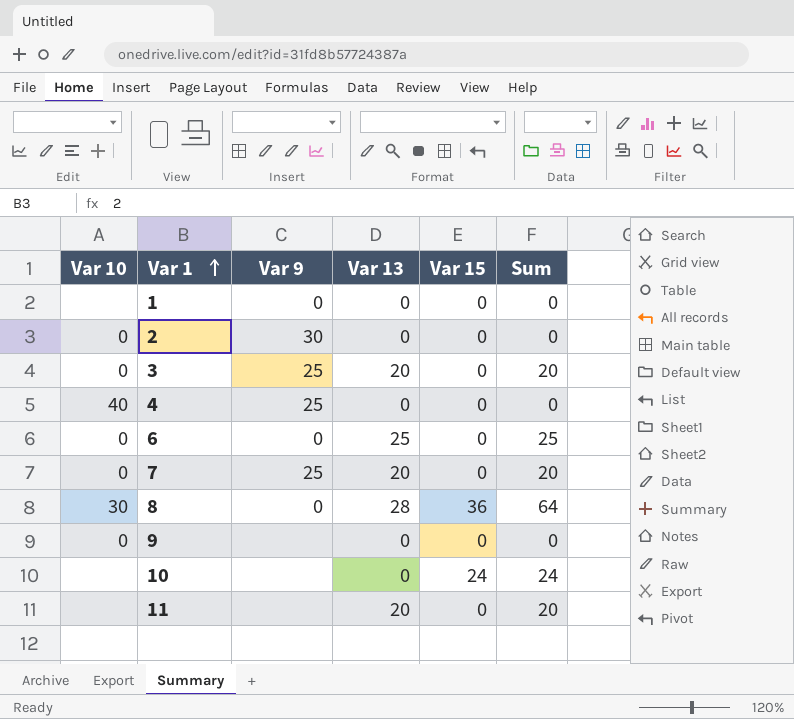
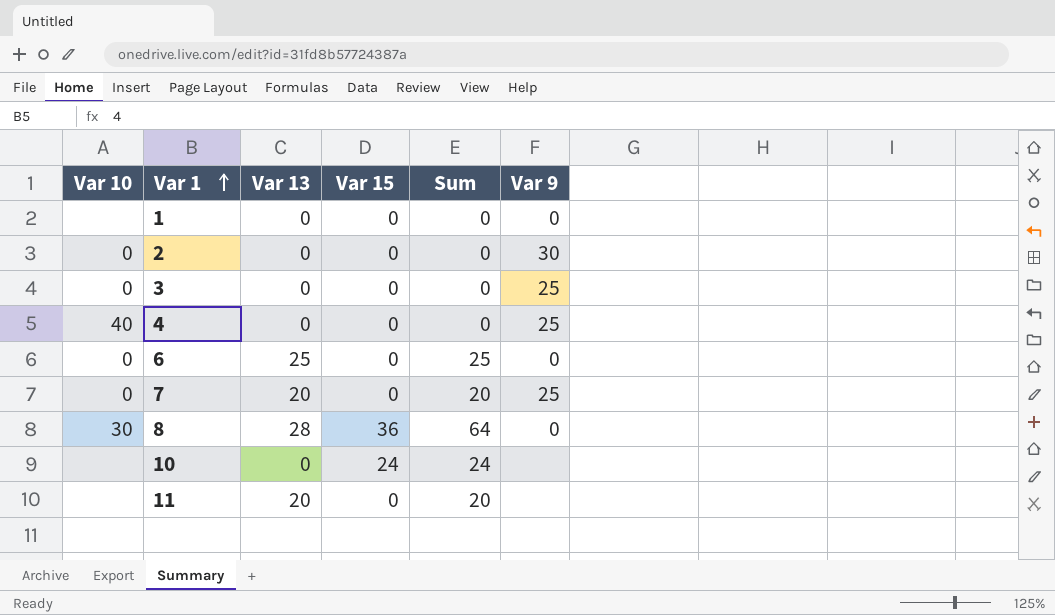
column Var 9 | position: 3 -> 6
row 9: 0 | none | 0 | 0 | 0 -> none
3 | Var 13: 20 -> 0
3 | Sum: 20 -> 0

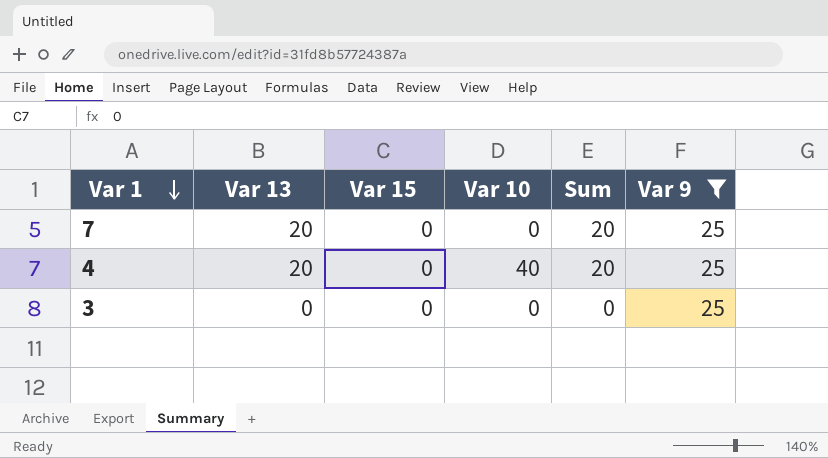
filter: none -> Var 9 = 25
row order: Var 1 ascending -> Var 1 descending
column Var 10 | position: 1 -> 4
4 | Var 13: 0 -> 20
4 | Sum: 0 -> 20

